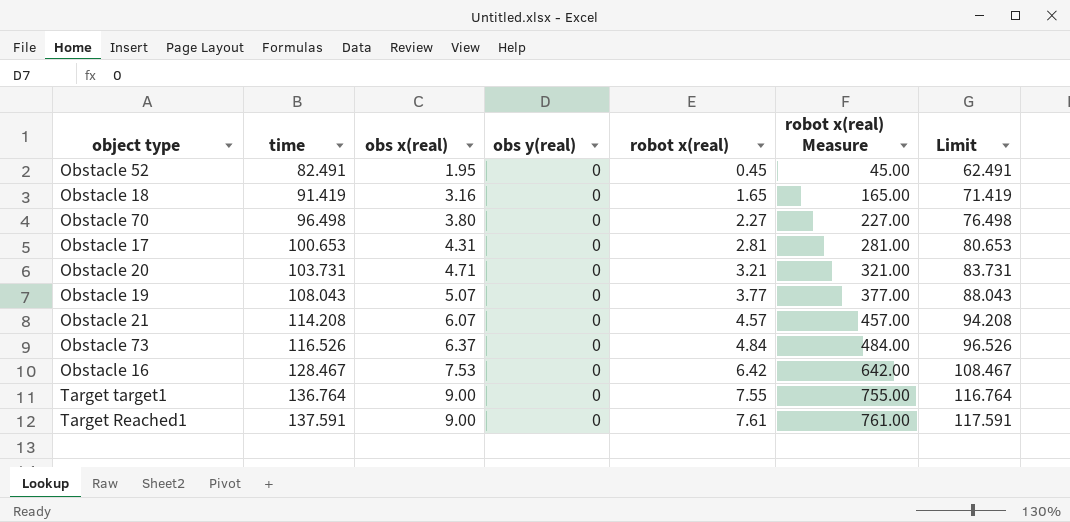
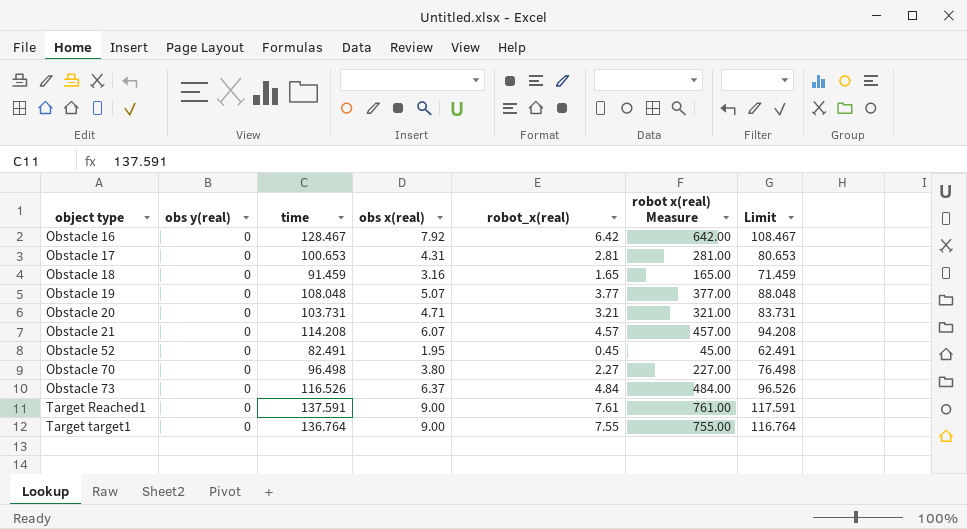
row order: time ascending -> object type ascending
column obs y(real) | position: 4 -> 2
column name: robot x(real) -> robot_x(real)
Obstacle 16 | obs x(real): 7.53 -> 7.92
Obstacle 18 | time: 91.419 -> 91.459
Obstacle 18 | Limit: 71.419 -> 71.459
Obstacle 19 | time: 108.043 -> 108.048
Obstacle 19 | Limit: 88.043 -> 88.048

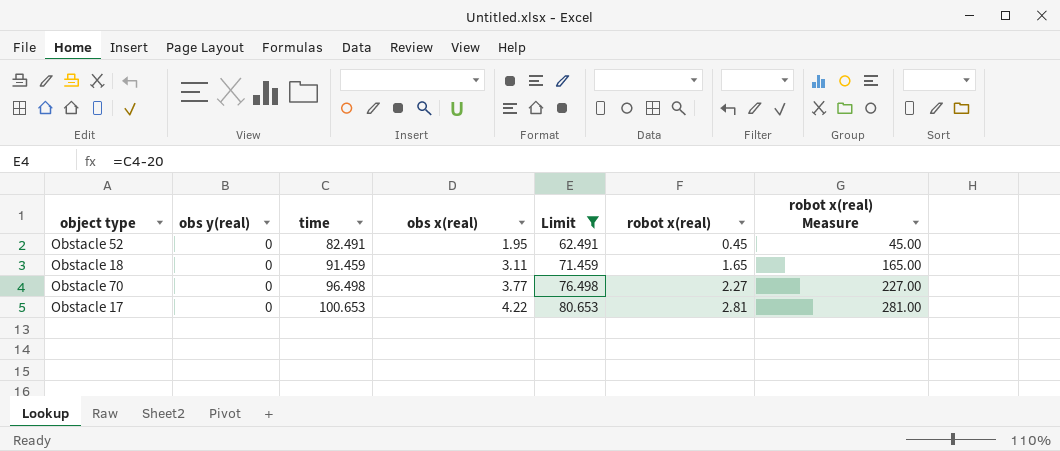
filter: none -> Limit <= 80.653
row order: object type ascending -> time ascending
column Limit | position: 7 -> 5
column name: robot_x(real) -> robot x(real)
Obstacle 18 | obs x(real): 3.16 -> 3.11
Obstacle 70 | obs x(real): 3.80 -> 3.77
Obstacle 17 | obs x(real): 4.31 -> 4.22

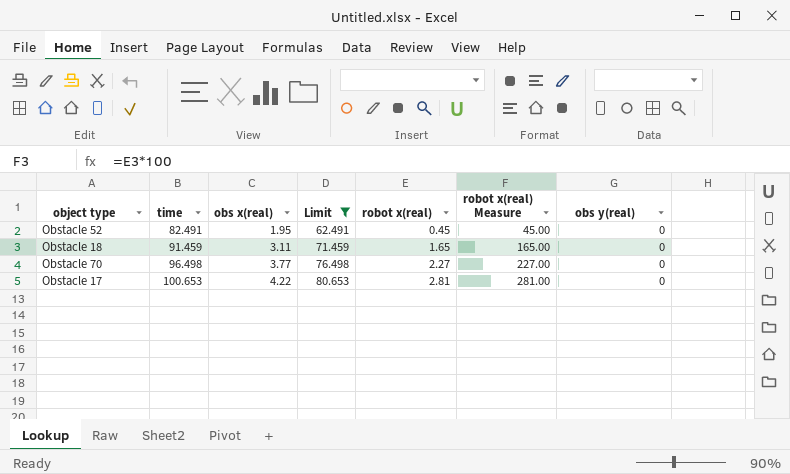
column obs y(real) | position: 2 -> 7

